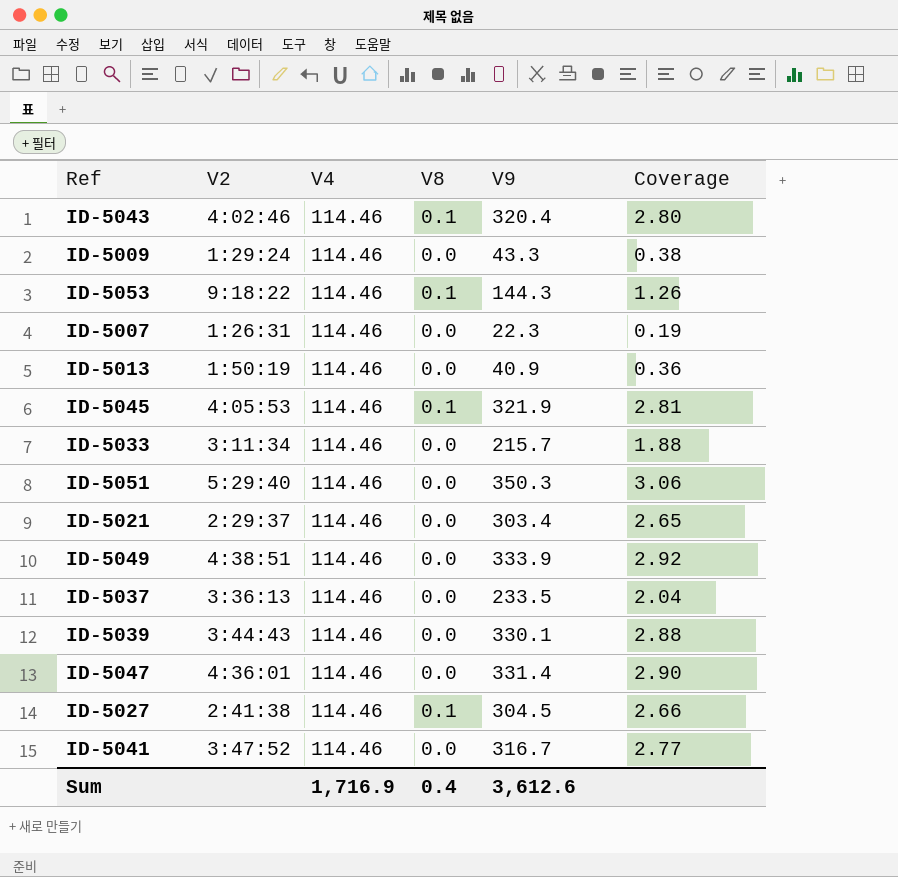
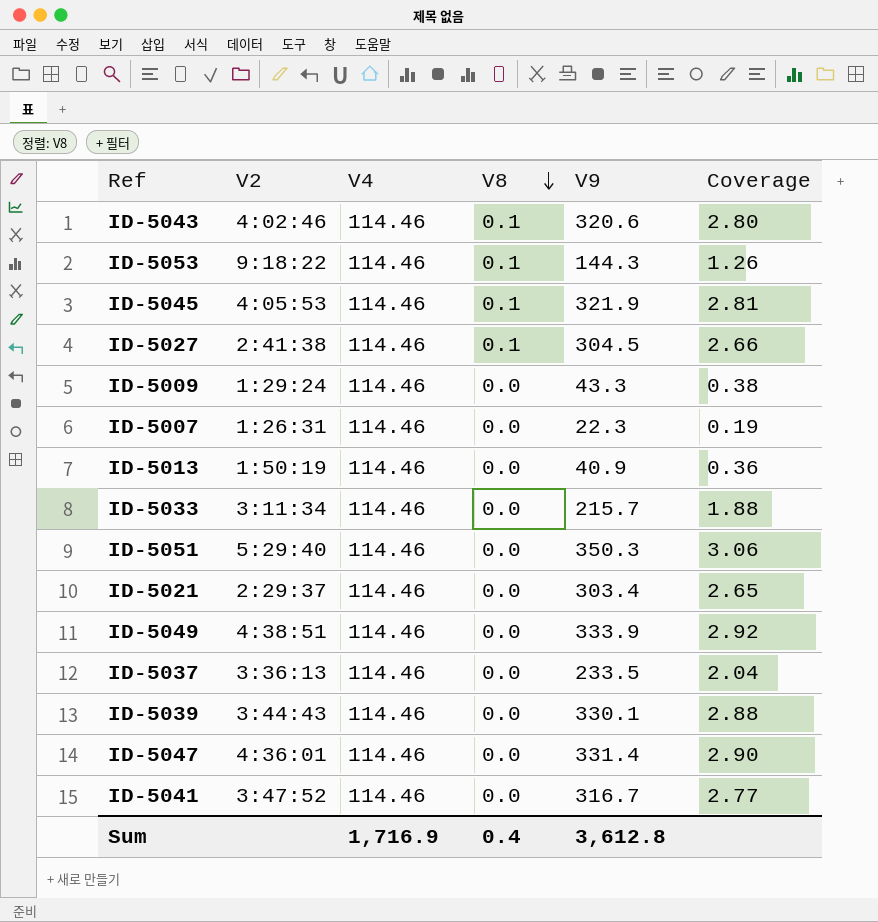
row order: none -> V8 descending
ID-5043 | V9: 320.4 -> 320.6
Sum | V9: 3,612.6 -> 3,612.8

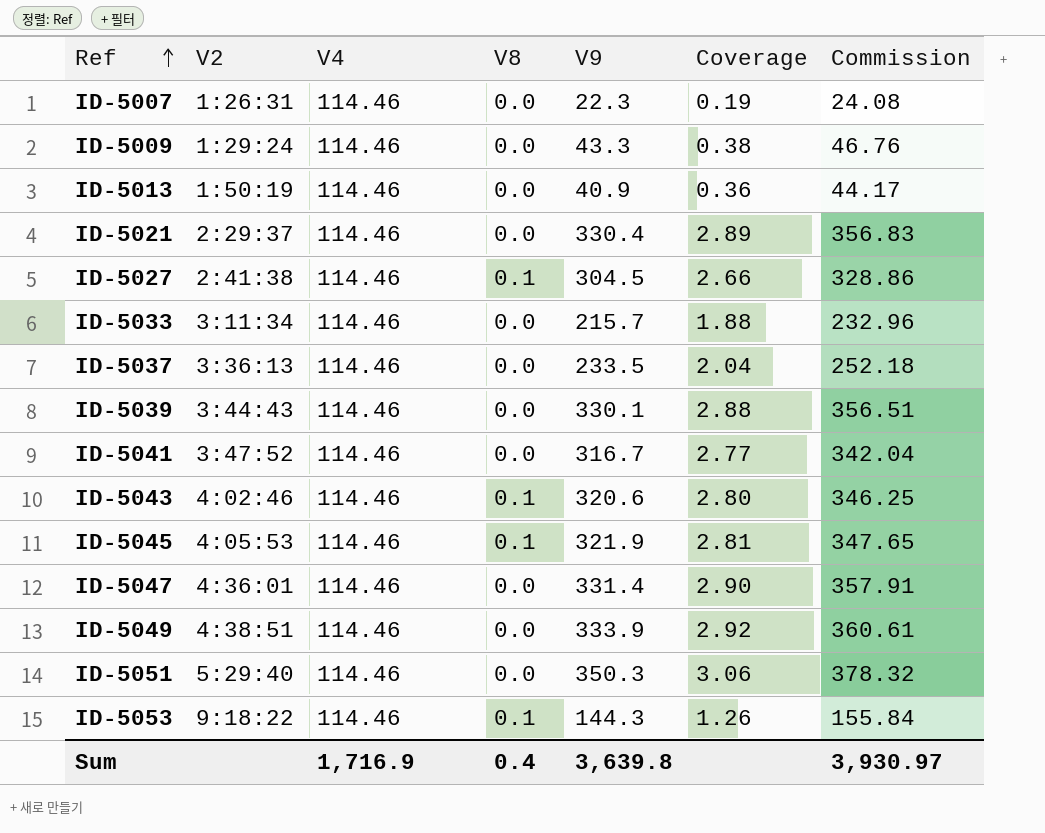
row order: V8 descending -> Ref ascending
column Commission | formula: none -> [V9] * 1.08
ID-5021 | V9: 303.4 -> 330.4
ID-5021 | Coverage: 2.65 -> 2.89
Sum | V9: 3,612.8 -> 3,639.8

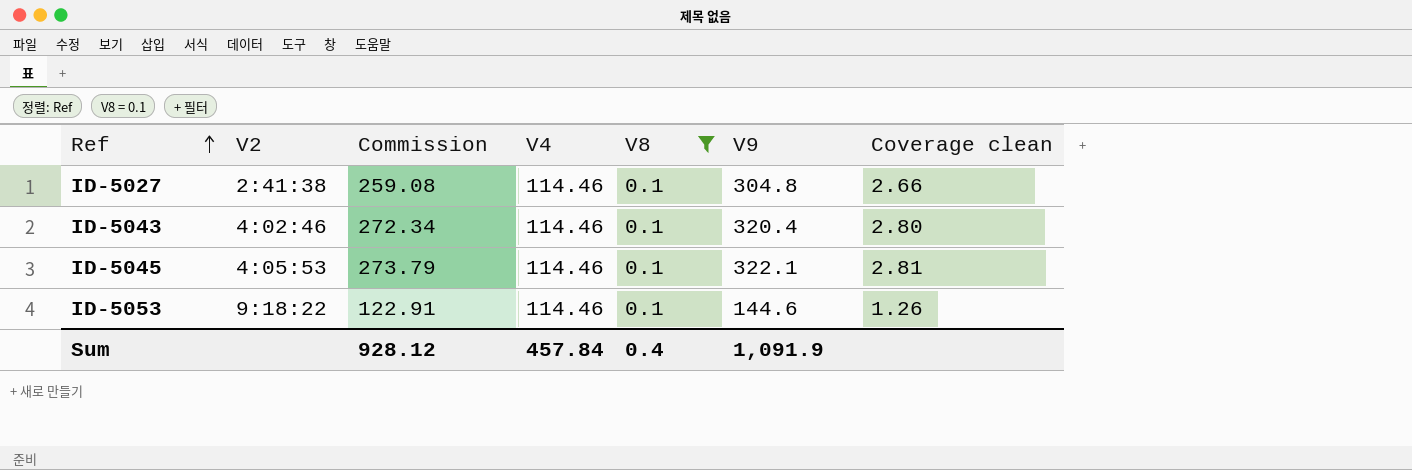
filter: none -> V8 = 0.1
column Commission | formula: [V9] * 1.08 -> [V9] * 0.85
column Commission | position: 7 -> 3
column name: Coverage -> Coverage clean
ID-5027 | V9: 304.5 -> 304.8
ID-5043 | V9: 320.6 -> 320.4
ID-5045 | V9: 321.9 -> 322.1
ID-5053 | V9: 144.3 -> 144.6
Sum | Commission: 3,930.97 -> 928.12
Sum | V4: 1,716.9 -> 457.84
Sum | V9: 3,639.8 -> 1,091.9

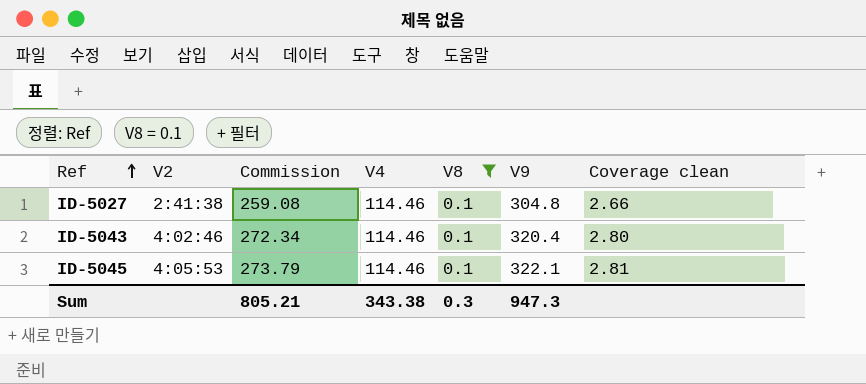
row ID-5053: 9:18:22 | 122.91 | 114.46 | 0.1 | 144.6 | 1.26 -> none
Sum | Commission: 928.12 -> 805.21
Sum | V4: 457.84 -> 343.38
Sum | V8: 0.4 -> 0.3
Sum | V9: 1,091.9 -> 947.3

